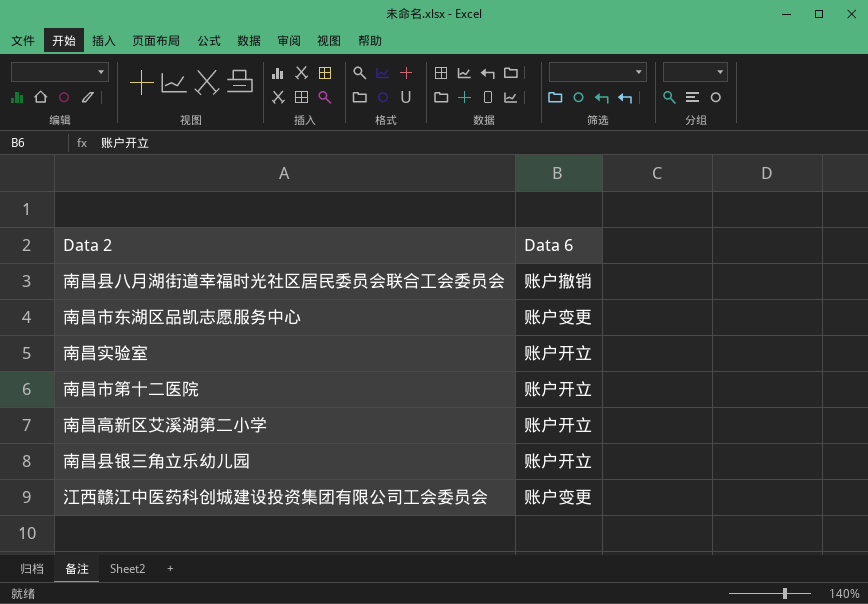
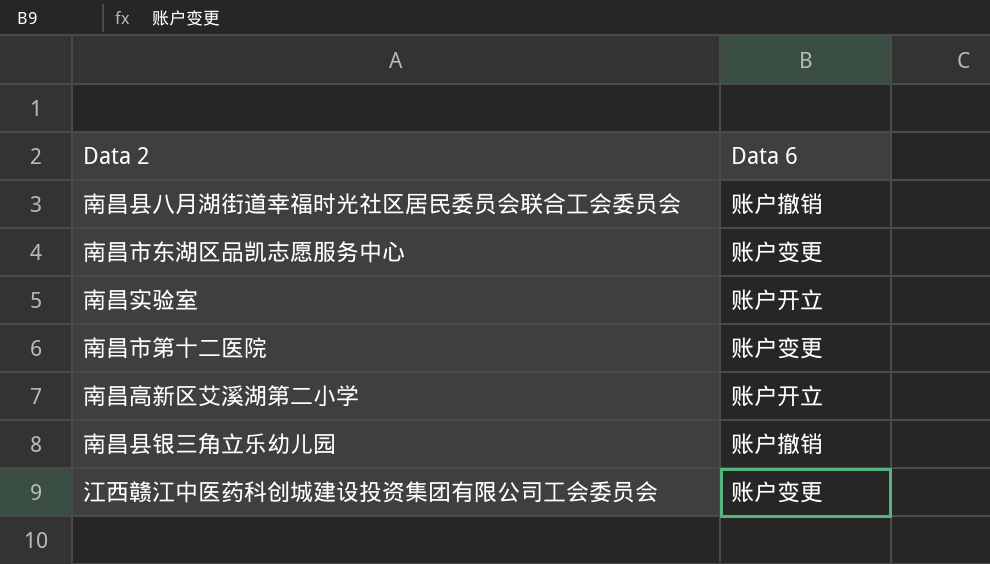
南昌市第十二医院 | Data 6: 账户开立 -> 账户变更
南昌县银三角立乐幼儿园 | Data 6: 账户开立 -> 账户撤销

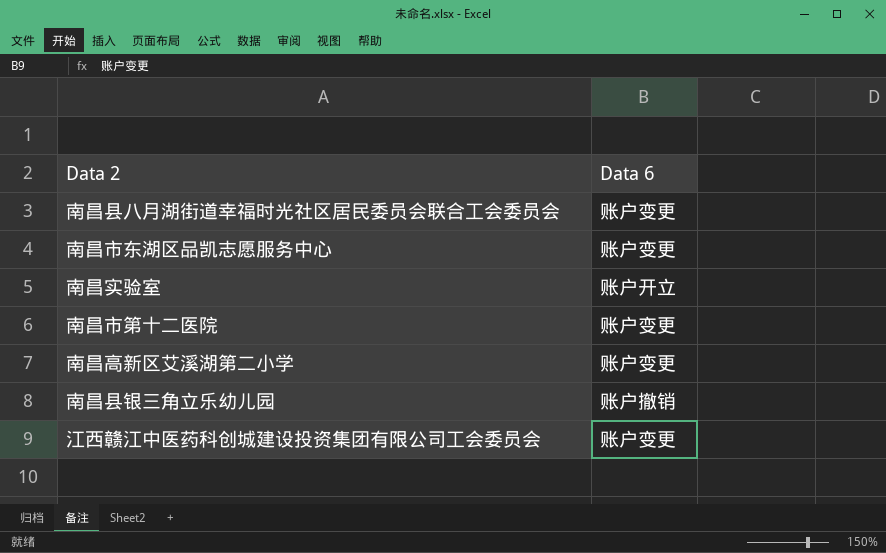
南昌县八月湖街道幸福时光社区居民委员会联合工会委员会 | Data 6: 账户撤销 -> 账户变更
南昌高新区艾溪湖第二小学 | Data 6: 账户开立 -> 账户变更

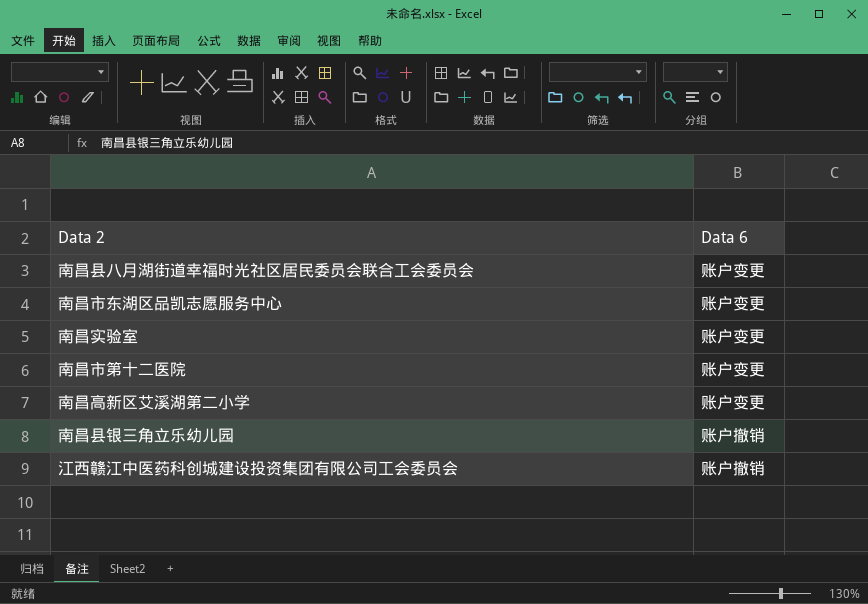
南昌实验室 | Data 6: 账户开立 -> 账户变更
江西赣江中医药科创城建设投资集团有限公司工会委员会 | Data 6: 账户变更 -> 账户撤销

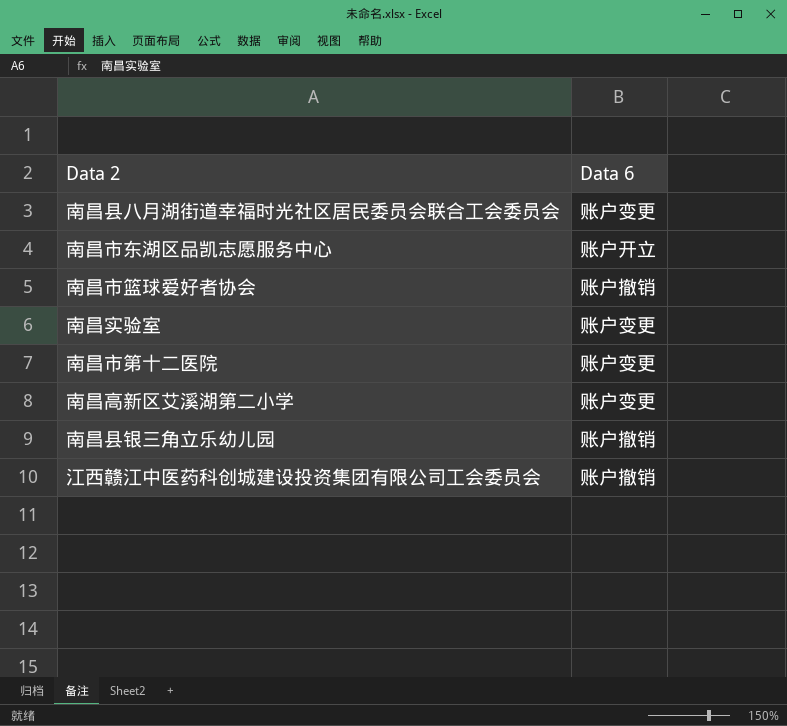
南昌市东湖区品凯志愿服务中心 | Data 6: 账户变更 -> 账户开立
row 南昌市篮球爱好者协会: none -> 账户撤销

